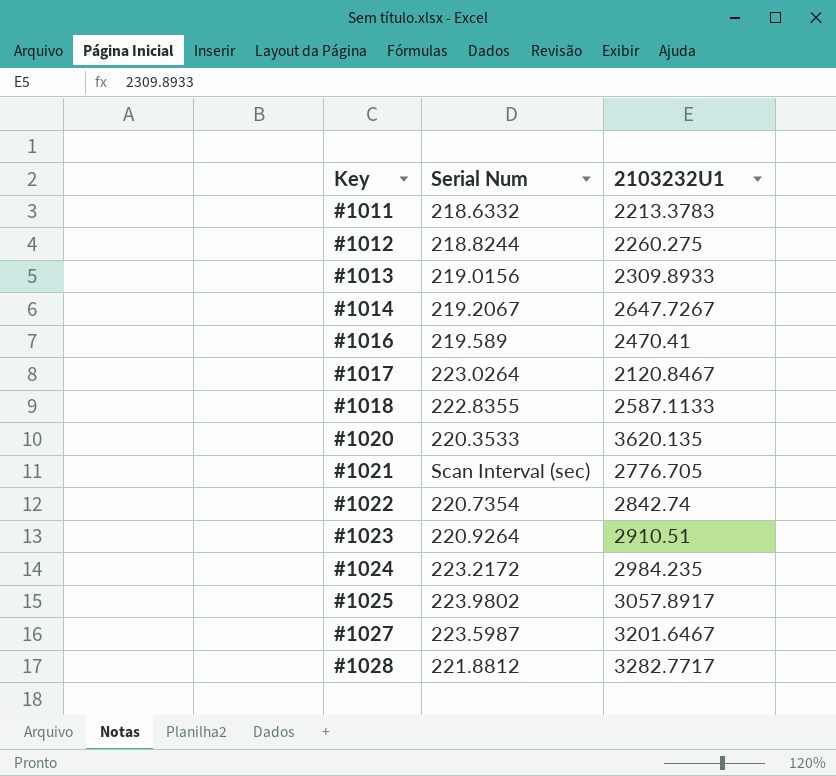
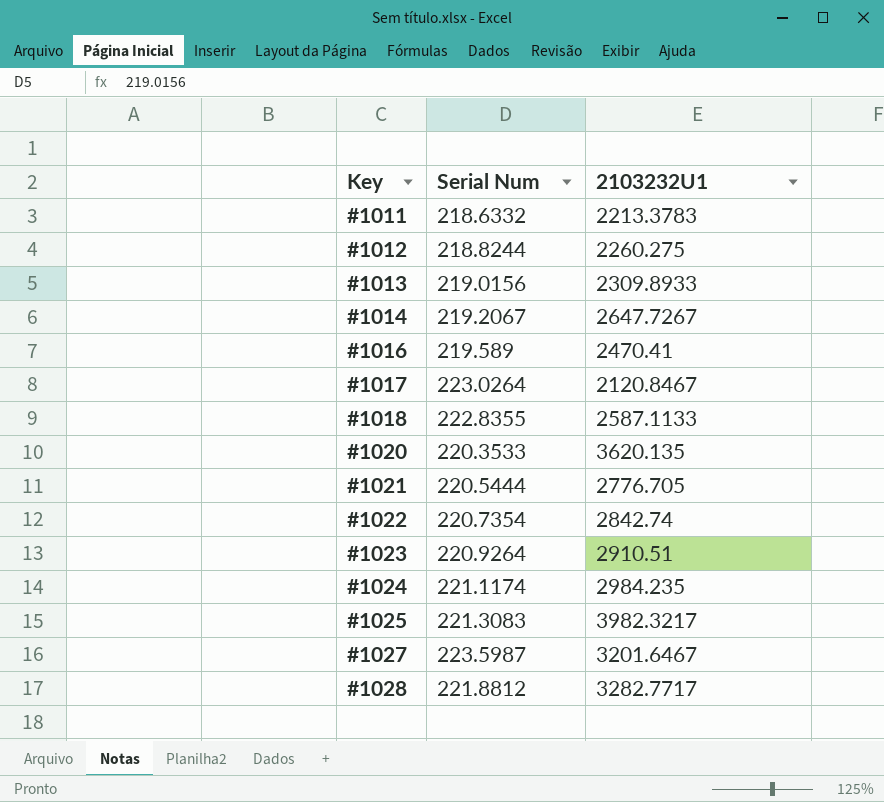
#1021 | Serial Num: Scan Interval (sec) -> 220.5444
#1024 | Serial Num: 223.2172 -> 221.1174
#1025 | Serial Num: 223.9802 -> 221.3083
#1025 | 2103232U1: 3057.8917 -> 3982.3217

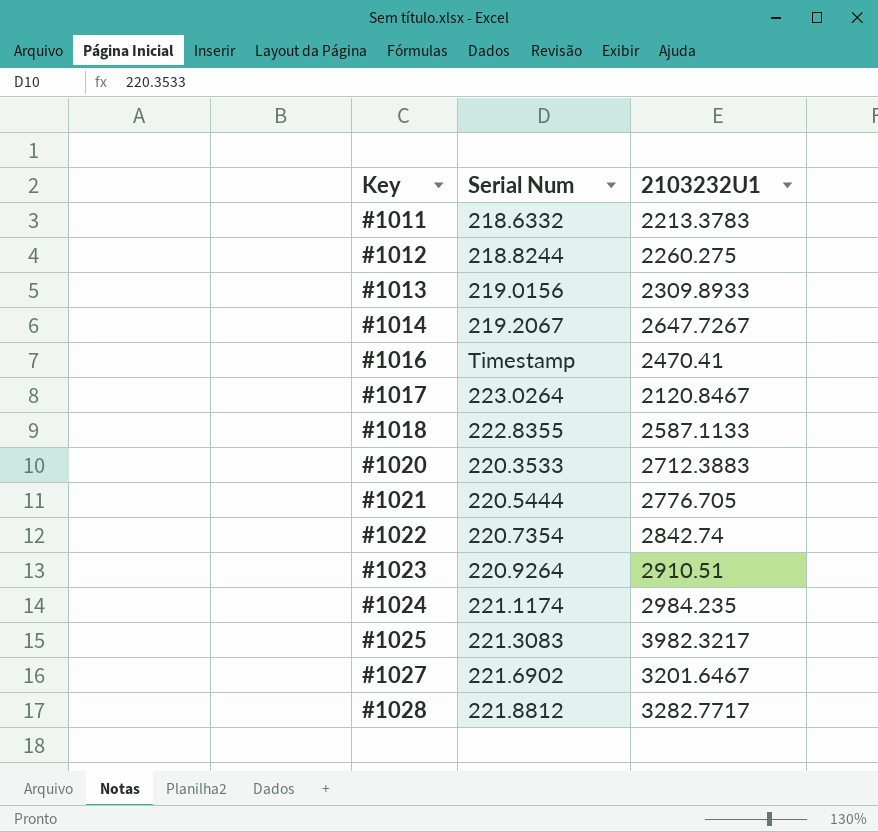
#1016 | Serial Num: 219.589 -> Timestamp
#1020 | 2103232U1: 3620.135 -> 2712.3883
#1027 | Serial Num: 223.5987 -> 221.6902

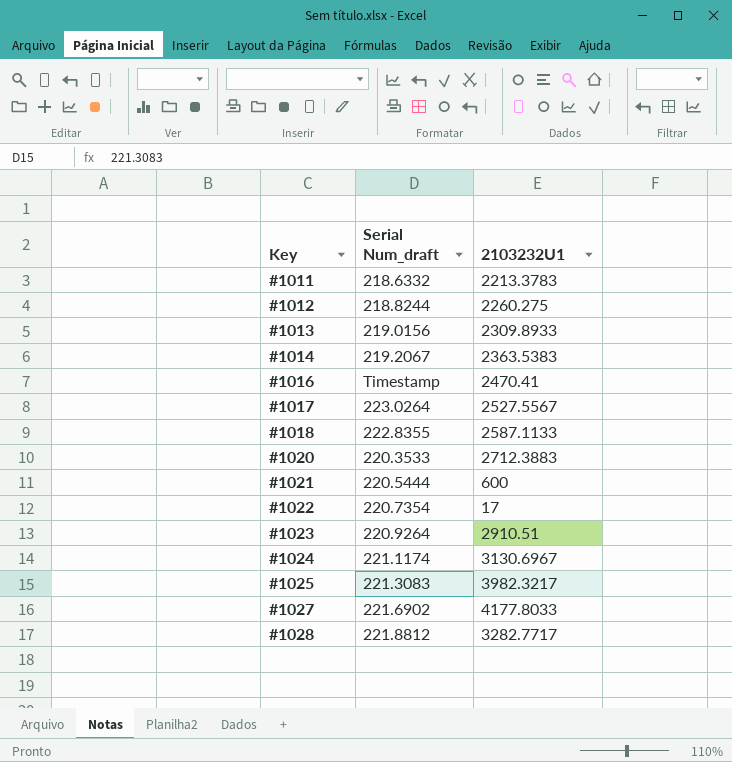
column name: Serial Num -> Serial Num_draft
#1014 | 2103232U1: 2647.7267 -> 2363.5383
#1017 | 2103232U1: 2120.8467 -> 2527.5567
#1021 | 2103232U1: 2776.705 -> 600
#1022 | 2103232U1: 2842.74 -> 17
#1024 | 2103232U1: 2984.235 -> 3130.6967
#1027 | 2103232U1: 3201.6467 -> 4177.8033

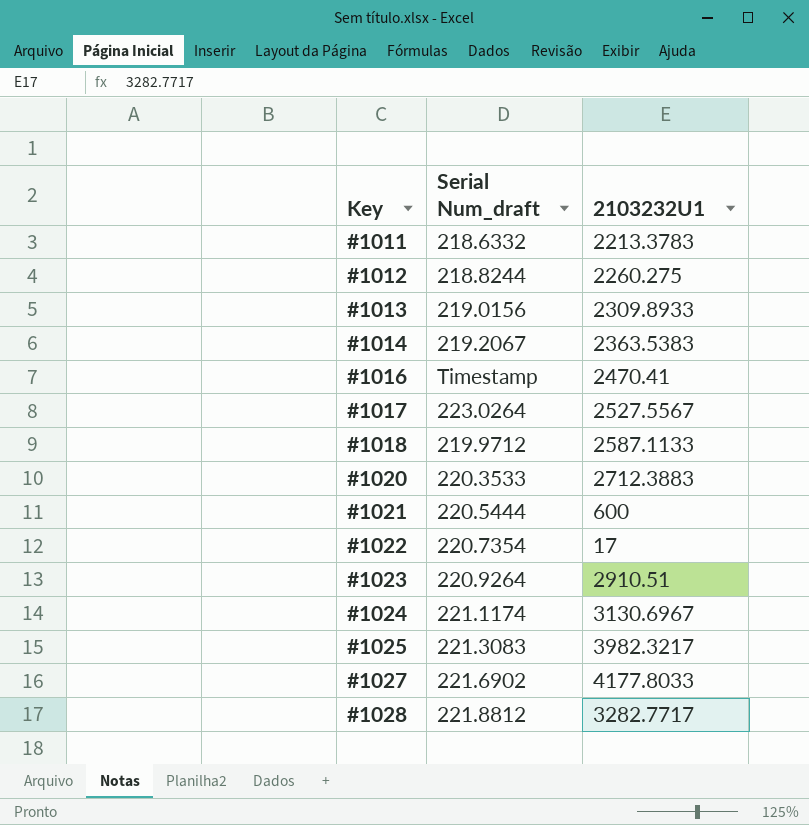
#1018 | Serial Num_draft: 222.8355 -> 219.9712

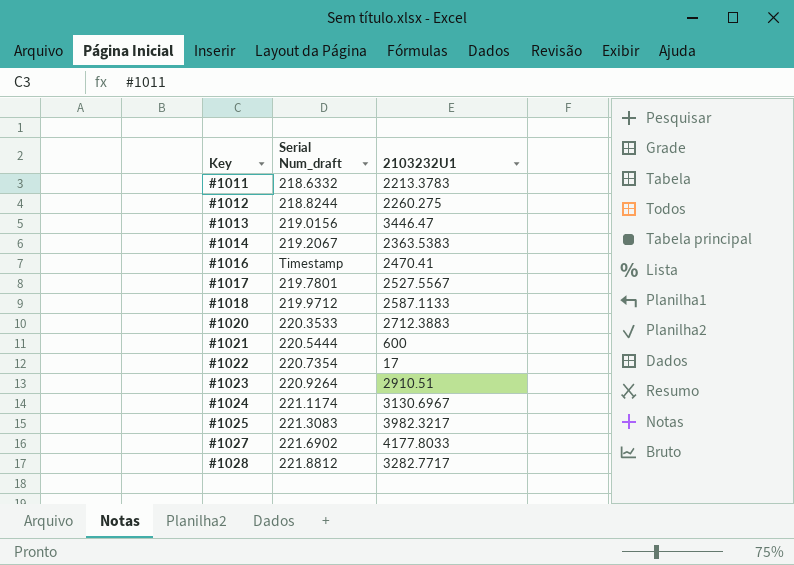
#1013 | 2103232U1: 2309.8933 -> 3446.47
#1017 | Serial Num_draft: 223.0264 -> 219.7801

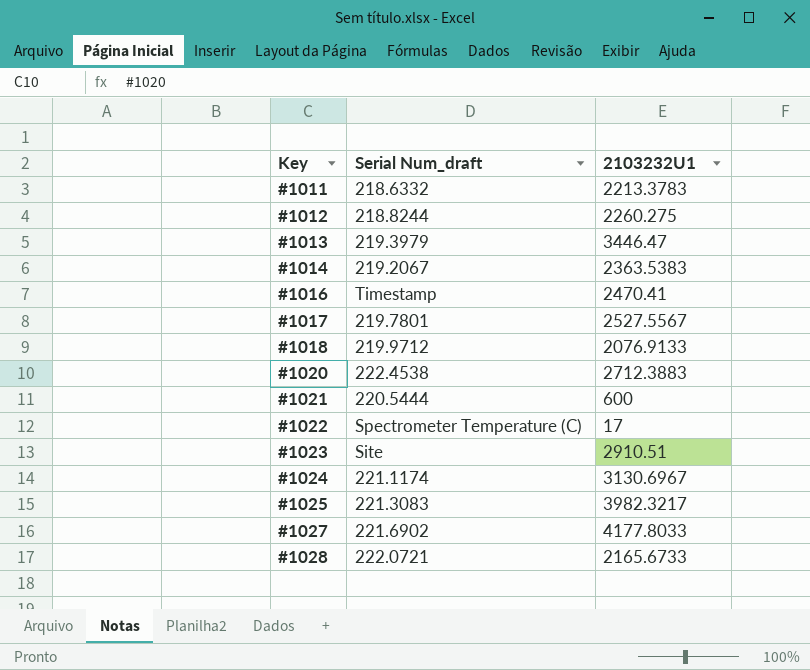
#1013 | Serial Num_draft: 219.0156 -> 219.3979
#1018 | 2103232U1: 2587.1133 -> 2076.9133
#1020 | Serial Num_draft: 220.3533 -> 222.4538
#1022 | Serial Num_draft: 220.7354 -> Spectrometer Temperature (C)
#1023 | Serial Num_draft: 220.9264 -> Site
#1028 | Serial Num_draft: 221.8812 -> 222.0721
#1028 | 2103232U1: 3282.7717 -> 2165.6733

